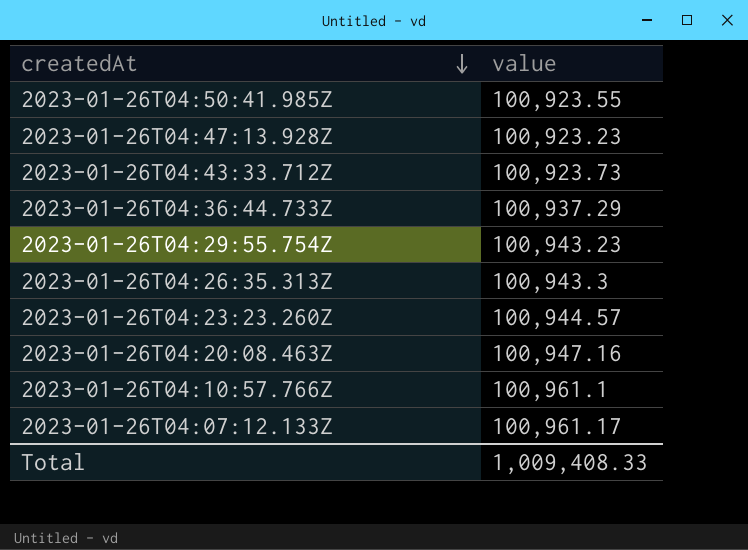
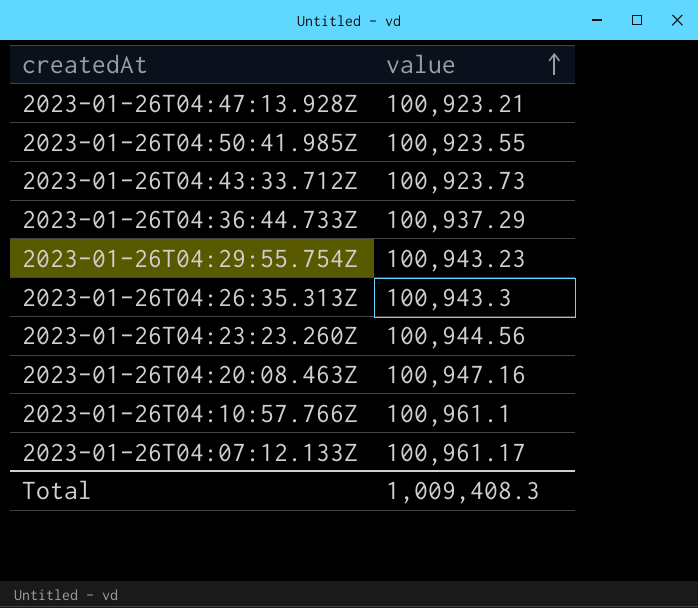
row order: createdAt descending -> value ascending
2023-01-26T04:47:13.928Z | value: 100,923.23 -> 100,923.21
2023-01-26T04:23:23.260Z | value: 100,944.57 -> 100,944.56
Total | value: 1,009,408.33 -> 1,009,408.3

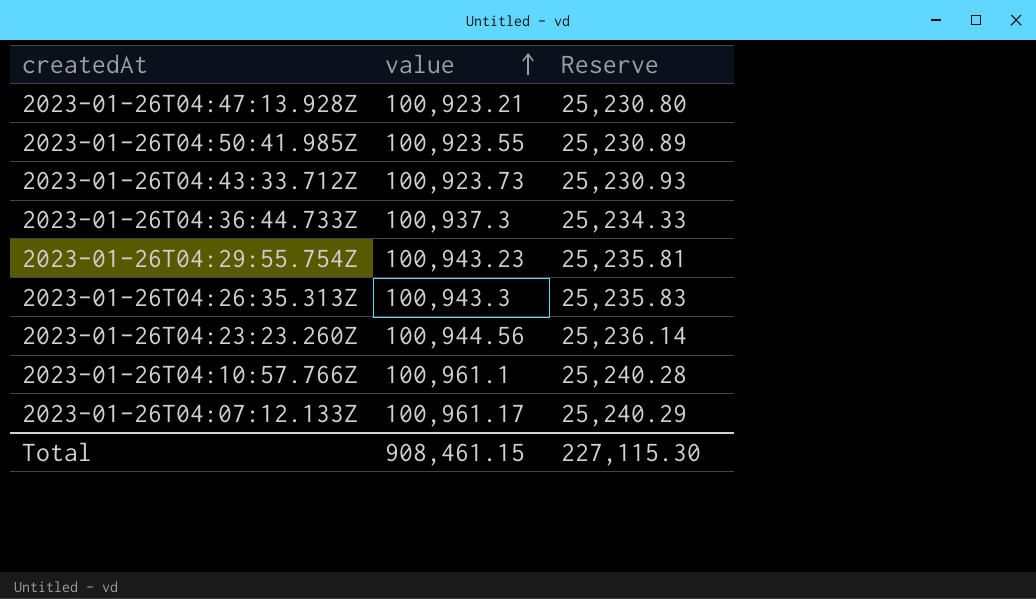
column Reserve | formula: none -> [value] * 0.25
row 2023-01-26T04:20:08.463Z: 100,947.16 -> none
2023-01-26T04:36:44.733Z | value: 100,937.29 -> 100,937.3
Total | value: 1,009,408.3 -> 908,461.15

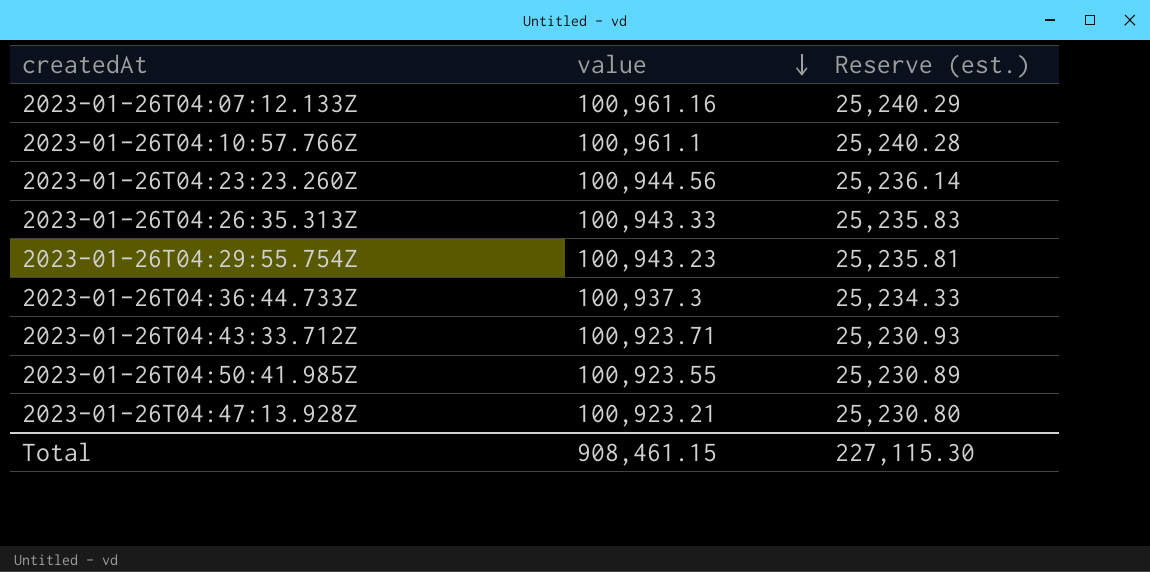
row order: value ascending -> value descending
column name: Reserve -> Reserve (est.)
2023-01-26T04:07:12.133Z | value: 100,961.17 -> 100,961.16
2023-01-26T04:26:35.313Z | value: 100,943.3 -> 100,943.33
2023-01-26T04:43:33.712Z | value: 100,923.73 -> 100,923.71

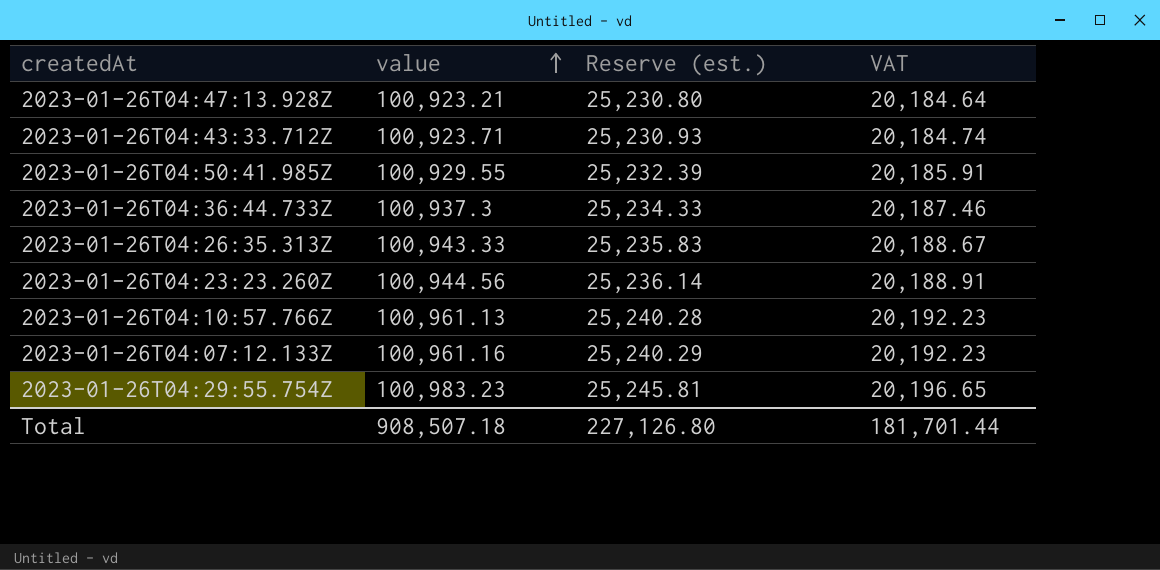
row order: value descending -> value ascending
column VAT | formula: none -> [value] * 0.2
2023-01-26T04:50:41.985Z | value: 100,923.55 -> 100,929.55
2023-01-26T04:50:41.985Z | Reserve (est.): 25,230.89 -> 25,232.39
2023-01-26T04:10:57.766Z | value: 100,961.1 -> 100,961.13
2023-01-26T04:29:55.754Z | value: 100,943.23 -> 100,983.23
2023-01-26T04:29:55.754Z | Reserve (est.): 25,235.81 -> 25,245.81
Total | value: 908,461.15 -> 908,507.18
Total | Reserve (est.): 227,115.30 -> 227,126.80

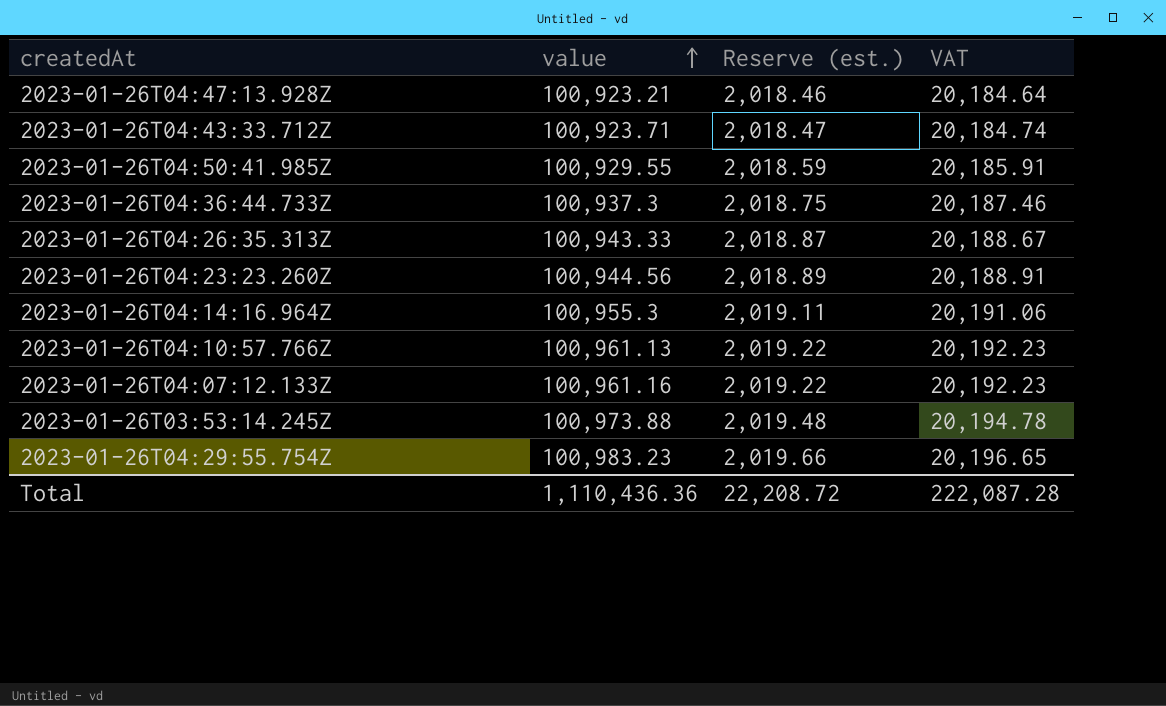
column Reserve (est.) | formula: [value] * 0.25 -> [value] * 0.02
row 2023-01-26T04:14:16.964Z: none -> 100,955.3 | 2,019.11 | 20,191.06
row 2023-01-26T03:53:14.245Z: none -> 100,973.88 | 2,019.48 | 20,194.78
Total | value: 908,507.18 -> 1,110,436.36
Total | Reserve (est.): 227,126.80 -> 22,208.72
Total | VAT: 181,701.44 -> 222,087.28

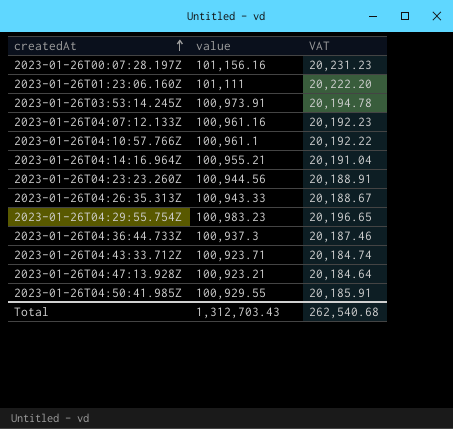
row order: value ascending -> createdAt ascending
column Reserve (est.) | formula: [value] * 0.02 -> none
row 2023-01-26T00:07:28.197Z: none -> 101,156.16 | 20,231.23
row 2023-01-26T01:23:06.160Z: none -> 101,111 | 20,222.20
2023-01-26T03:53:14.245Z | value: 100,973.88 -> 100,973.91
2023-01-26T04:10:57.766Z | value: 100,961.13 -> 100,961.1
2023-01-26T04:10:57.766Z | VAT: 20,192.23 -> 20,192.22
2023-01-26T04:14:16.964Z | value: 100,955.3 -> 100,955.21
2023-01-26T04:14:16.964Z | VAT: 20,191.06 -> 20,191.04
Total | value: 1,110,436.36 -> 1,312,703.43
Total | VAT: 222,087.28 -> 262,540.68

